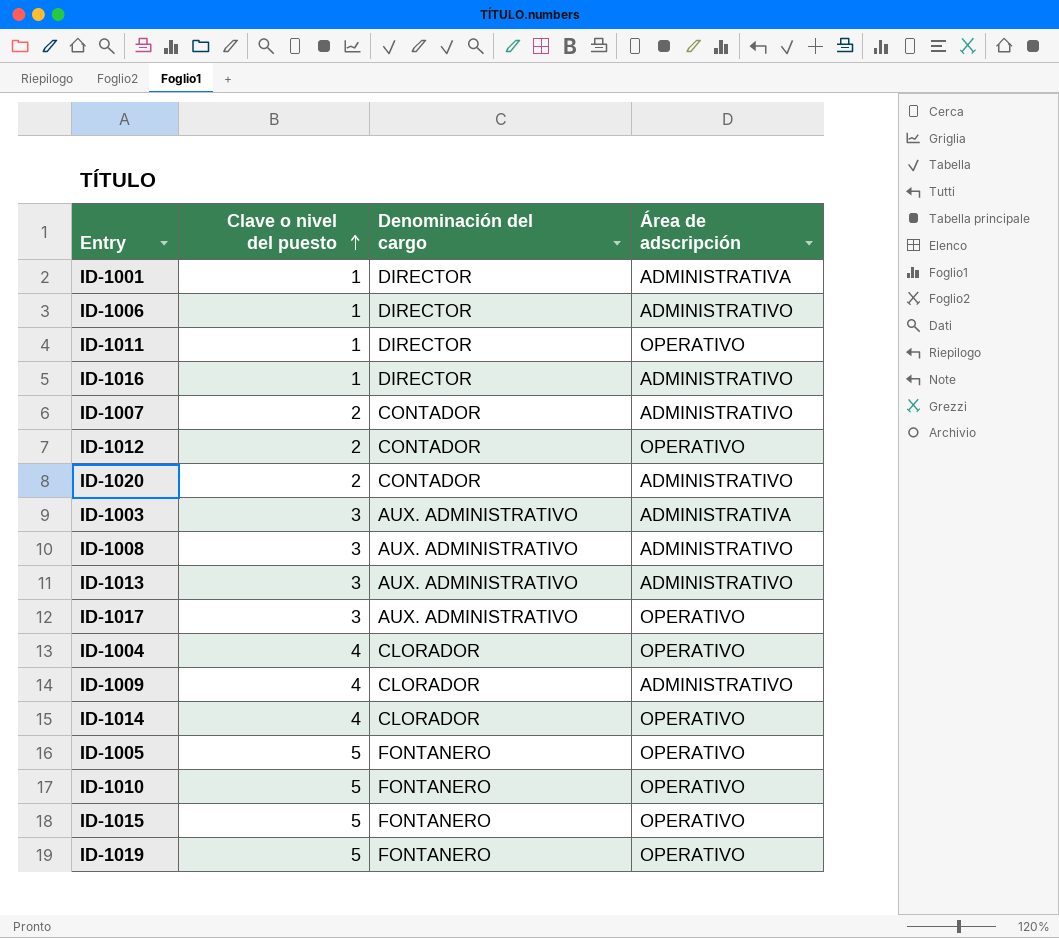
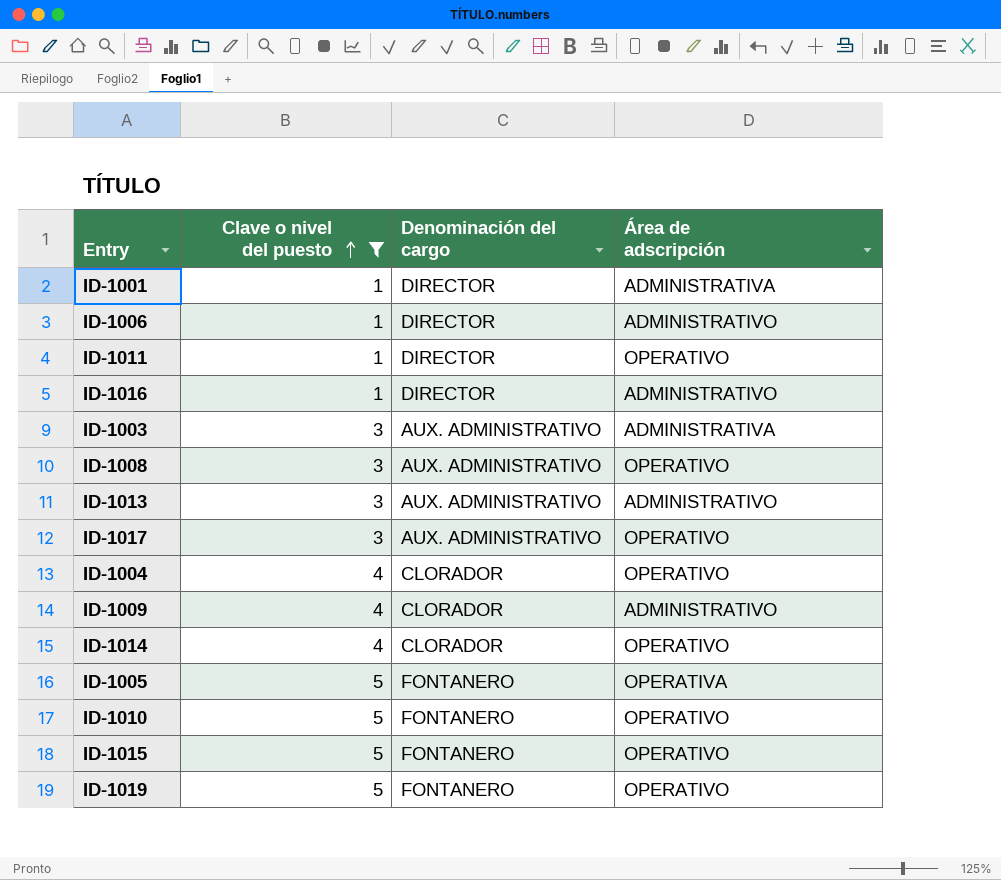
filter: none -> Clave o nivel del puesto != 2
ID-1008 | Área de adscripción: ADMINISTRATIVO -> OPERATIVO
ID-1005 | Área de adscripción: OPERATIVO -> OPERATIVA

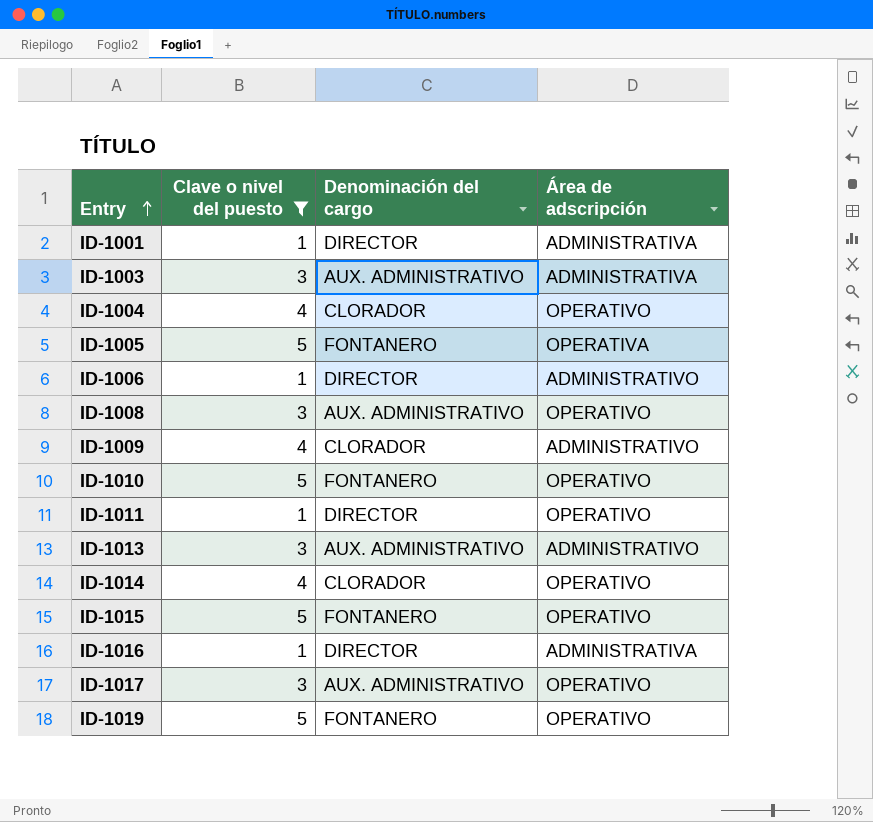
row order: Clave o nivel del puesto ascending -> Entry ascending
ID-1016 | Área de adscripción: ADMINISTRATIVO -> ADMINISTRATIVA

